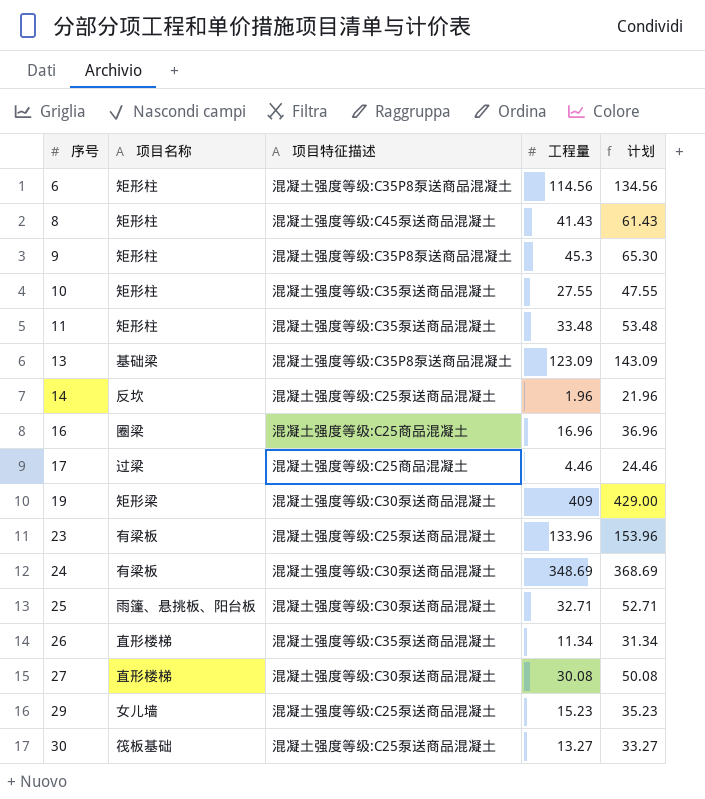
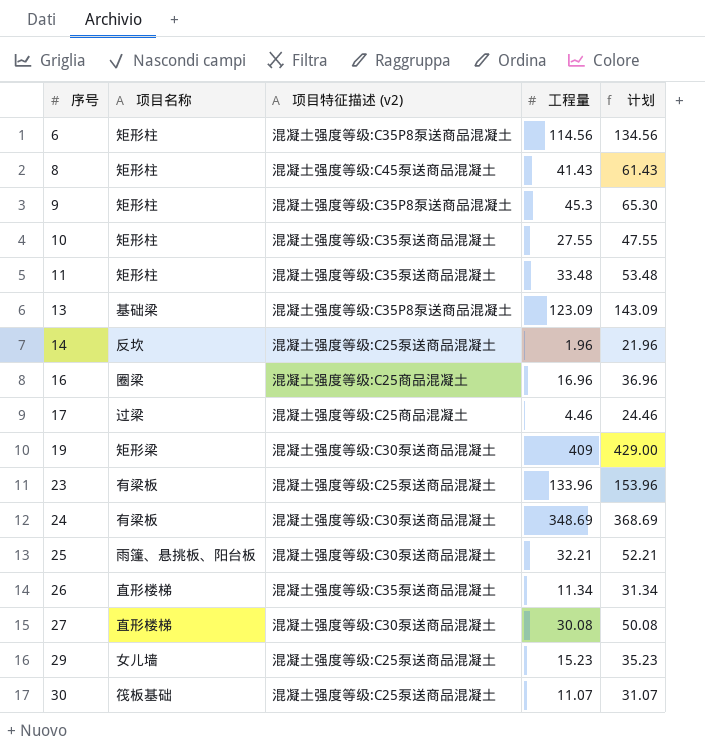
column name: 项目特征描述 -> 项目特征描述 (v2)
25 | 工程量: 32.71 -> 32.21
25 | 计划: 52.71 -> 52.21
30 | 工程量: 13.27 -> 11.07
30 | 计划: 33.27 -> 31.07

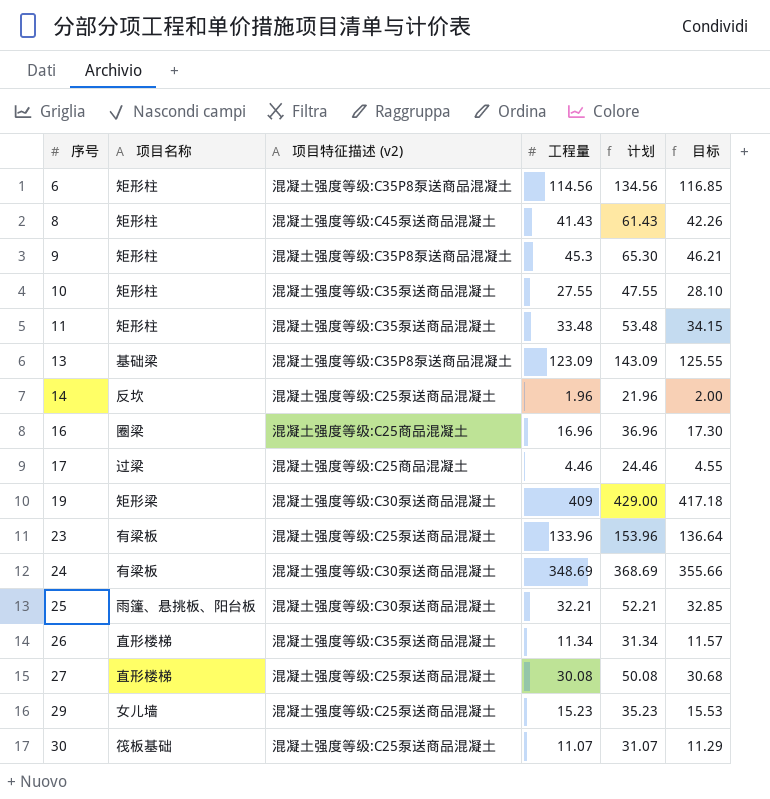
column 目标 | formula: none -> [工程量] * 1.02
27 | 项目特征描述 (v2): 混凝土强度等级:C30泵送商品混凝土 -> 混凝土强度等级:C25泵送商品混凝土

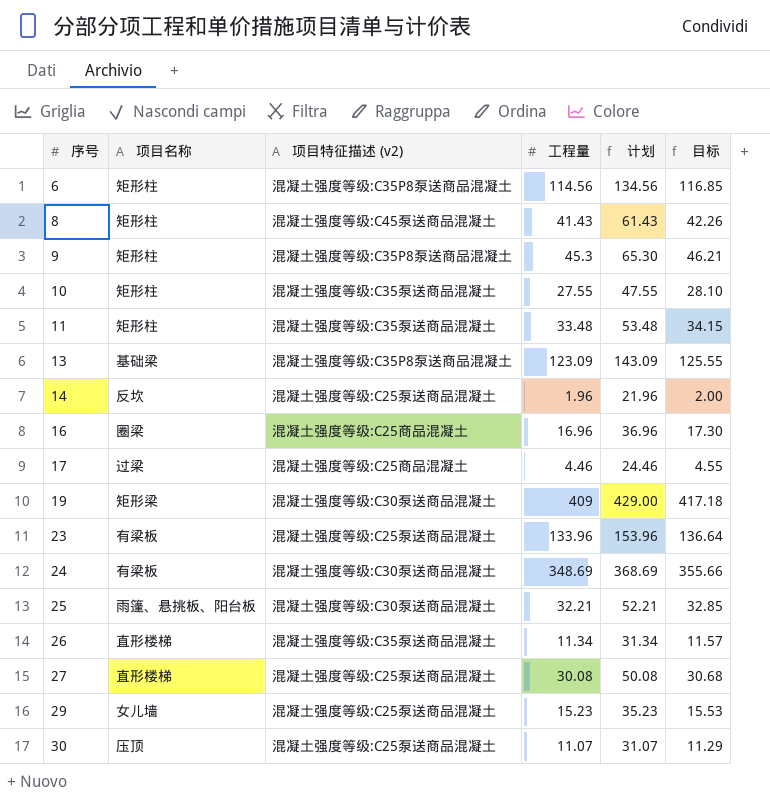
30 | 项目名称: 筏板基础 -> 压顶

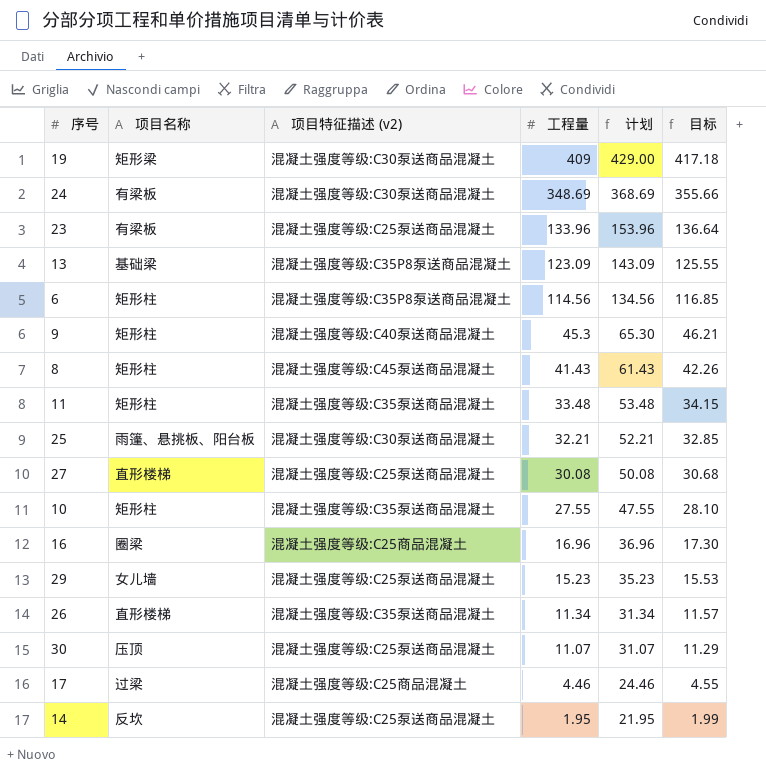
row order: 序号 ascending -> 工程量 descending
9 | 项目特征描述 (v2): 混凝土强度等级:C35P8泵送商品混凝土 -> 混凝土强度等级:C40泵送商品混凝土
14 | 工程量: 1.96 -> 1.95
14 | 计划: 21.96 -> 21.95
14 | 目标: 2.00 -> 1.99

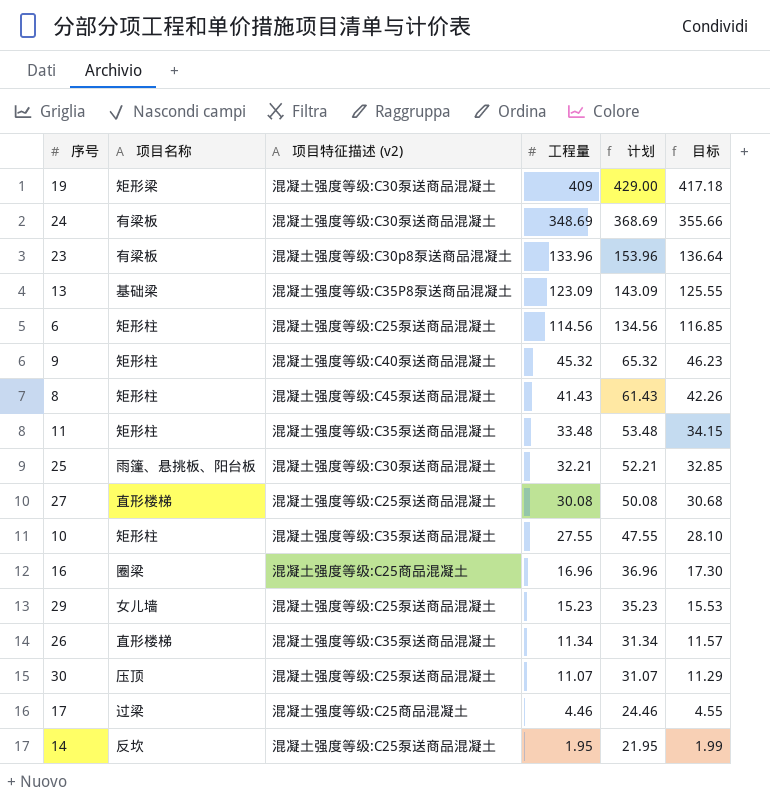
23 | 项目特征描述 (v2): 混凝土强度等级:C25泵送商品混凝土 -> 混凝土强度等级:C30p8泵送商品混凝土
6 | 项目特征描述 (v2): 混凝土强度等级:C35P8泵送商品混凝土 -> 混凝土强度等级:C25泵送商品混凝土
9 | 工程量: 45.3 -> 45.32
9 | 计划: 65.30 -> 65.32
9 | 目标: 46.21 -> 46.23

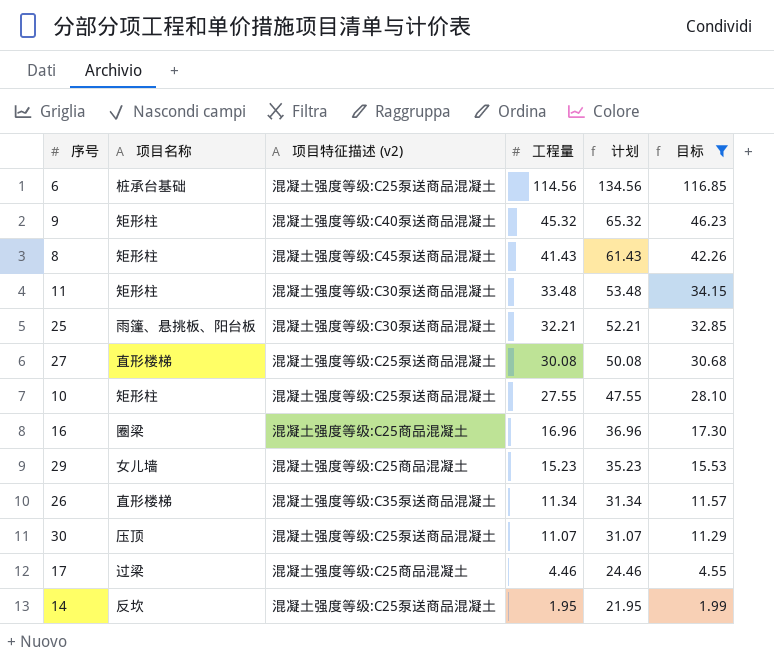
filter: none -> 目标 <= 116.85
6 | 项目名称: 矩形柱 -> 桩承台基础
11 | 项目特征描述 (v2): 混凝土强度等级:C35泵送商品混凝土 -> 混凝土强度等级:C30泵送商品混凝土
10 | 项目特征描述 (v2): 混凝土强度等级:C35泵送商品混凝土 -> 混凝土强度等级:C25泵送商品混凝土
29 | 项目特征描述 (v2): 混凝土强度等级:C25泵送商品混凝土 -> 混凝土强度等级:C25商品混凝土

